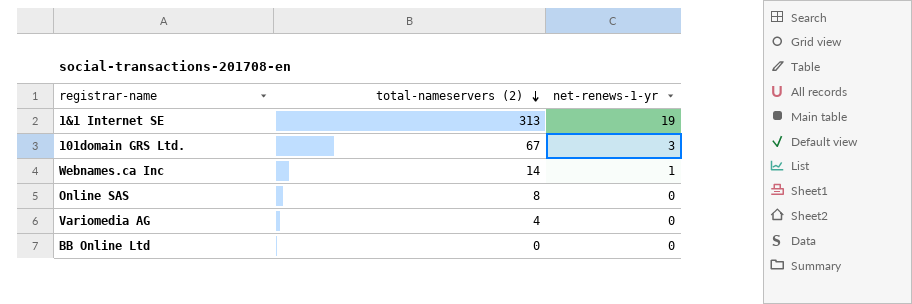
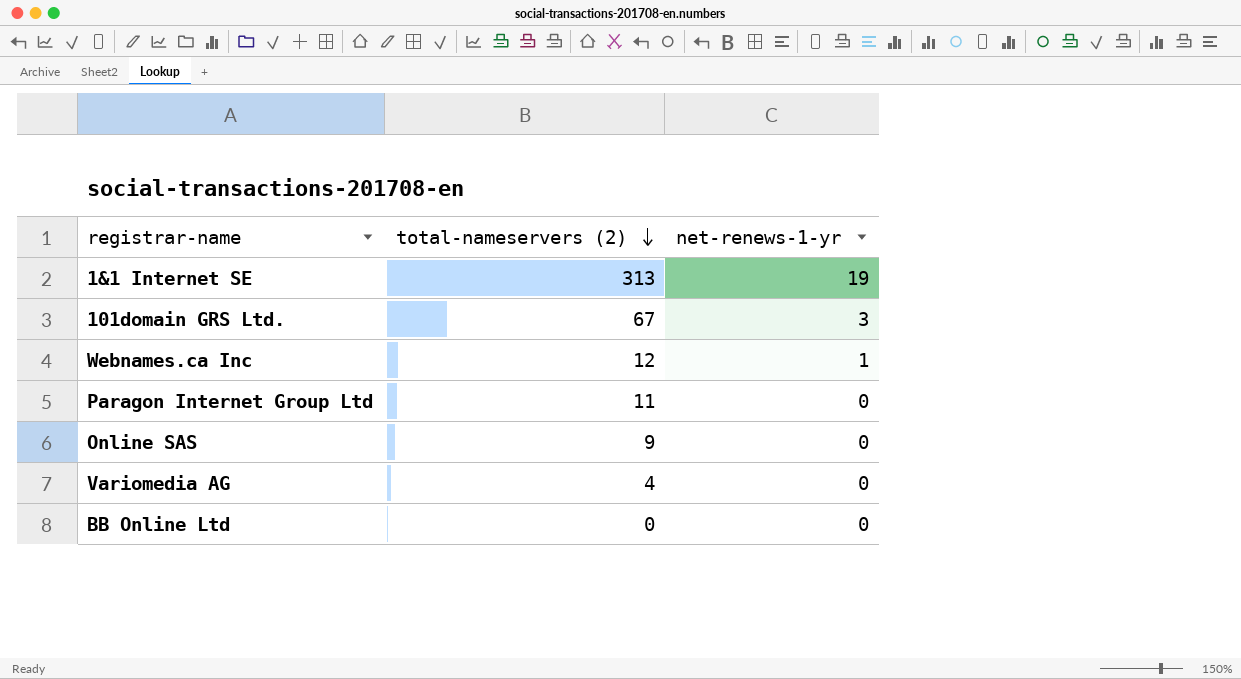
Webnames.ca Inc | total-nameservers (2): 14 -> 12
row Paragon Internet Group Ltd: none -> 11 | 0
Online SAS | total-nameservers (2): 8 -> 9

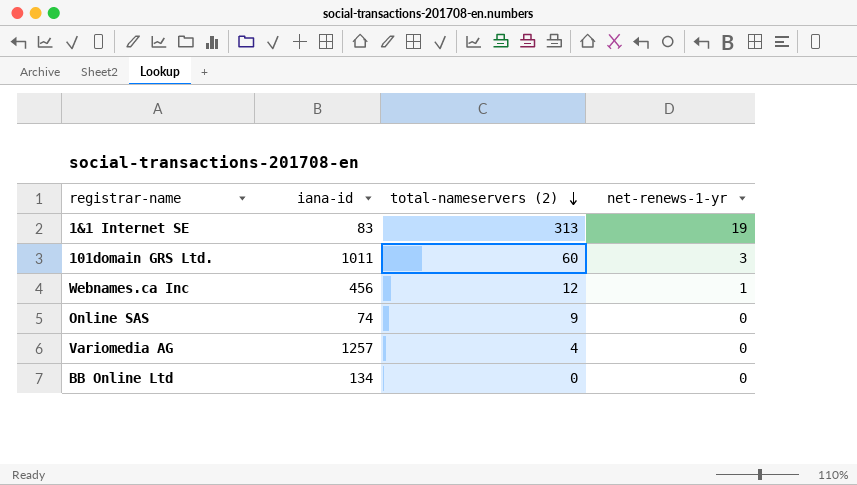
column iana-id | position: none -> 2
row Paragon Internet Group Ltd: 11 | 0 -> none
101domain GRS Ltd. | total-nameservers (2): 67 -> 60

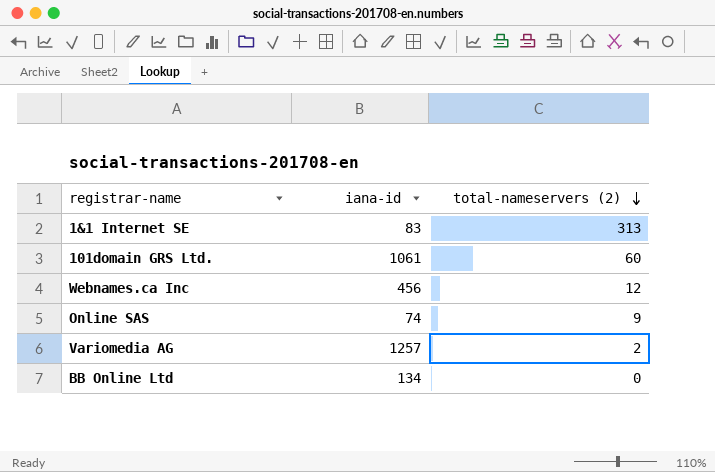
column net-renews-1-yr | position: 4 -> none
101domain GRS Ltd. | iana-id: 1011 -> 1061
Variomedia AG | total-nameservers (2): 4 -> 2

